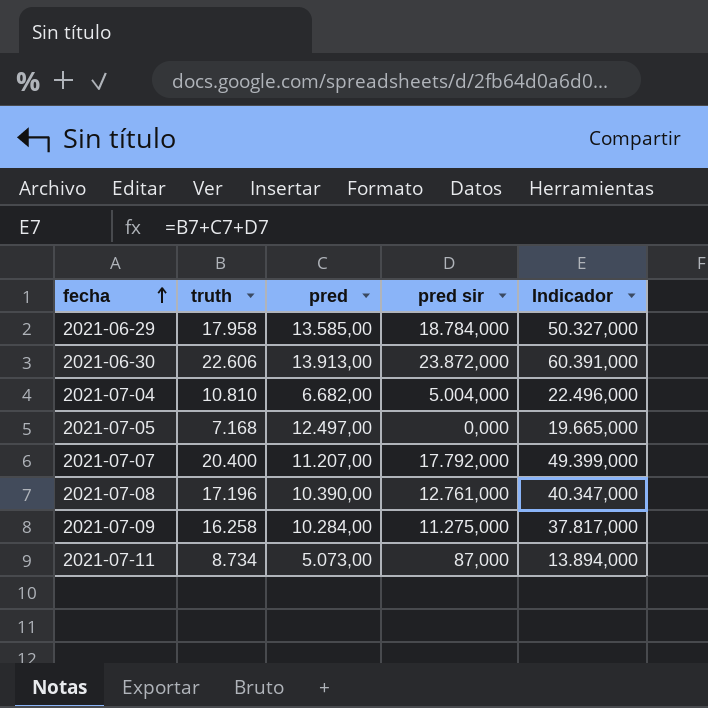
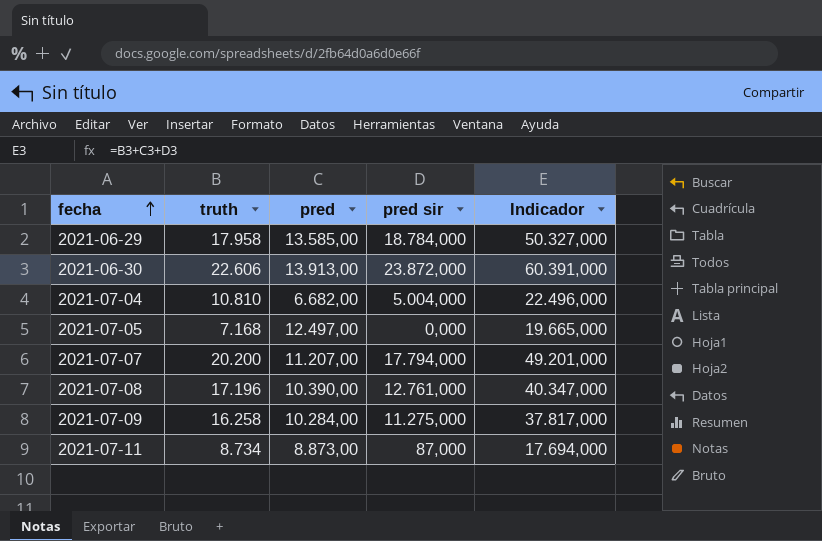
2021-07-07 | truth: 20.400 -> 20.200
2021-07-07 | pred sir: 17.792,000 -> 17.794,000
2021-07-07 | Indicador: 49.399,000 -> 49.201,000
2021-07-11 | pred: 5.073,00 -> 8.873,00
2021-07-11 | Indicador: 13.894,000 -> 17.694,000

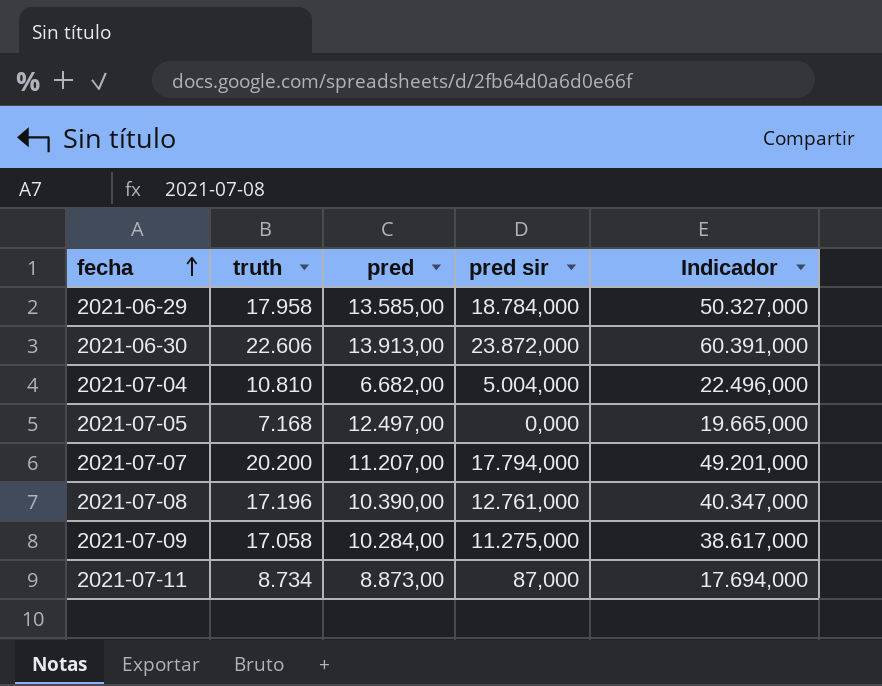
2021-07-09 | truth: 16.258 -> 17.058
2021-07-09 | Indicador: 37.817,000 -> 38.617,000

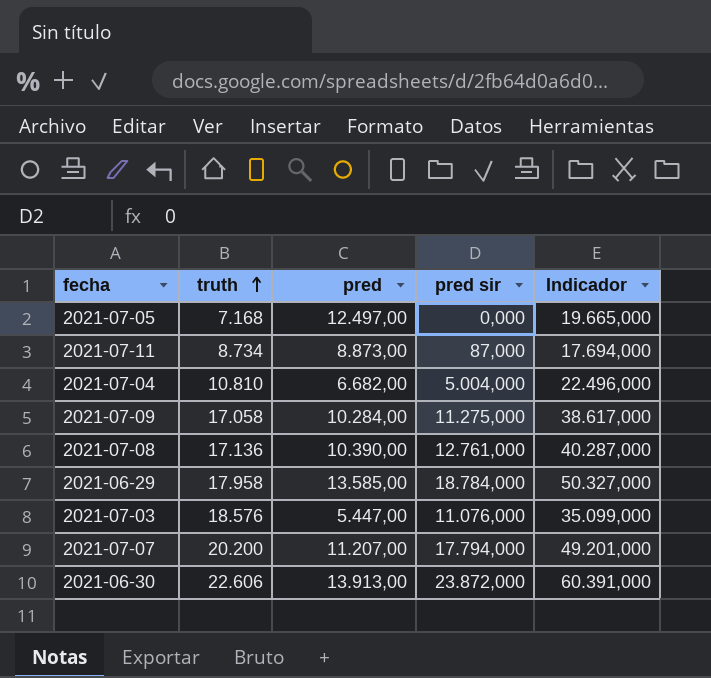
row order: fecha ascending -> truth ascending
2021-07-08 | truth: 17.196 -> 17.136
2021-07-08 | Indicador: 40.347,000 -> 40.287,000
row 2021-07-03: none -> 18.576 | 5.447,00 | 11.076,000 | 35.099,000

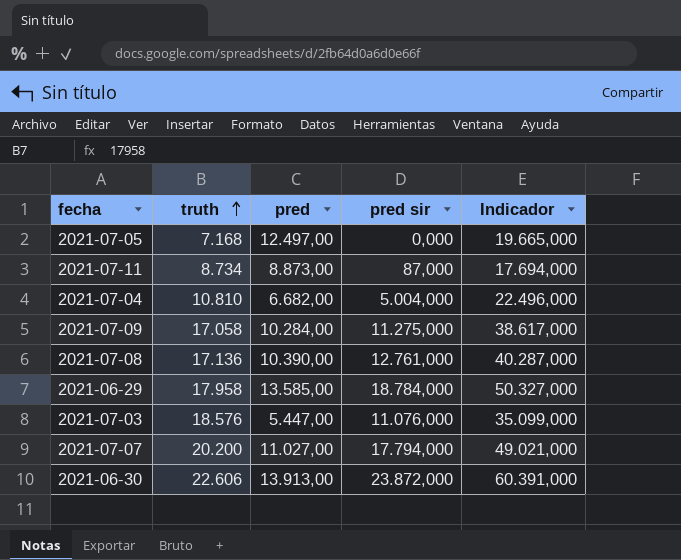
2021-07-07 | pred: 11.207,00 -> 11.027,00
2021-07-07 | Indicador: 49.201,000 -> 49.021,000

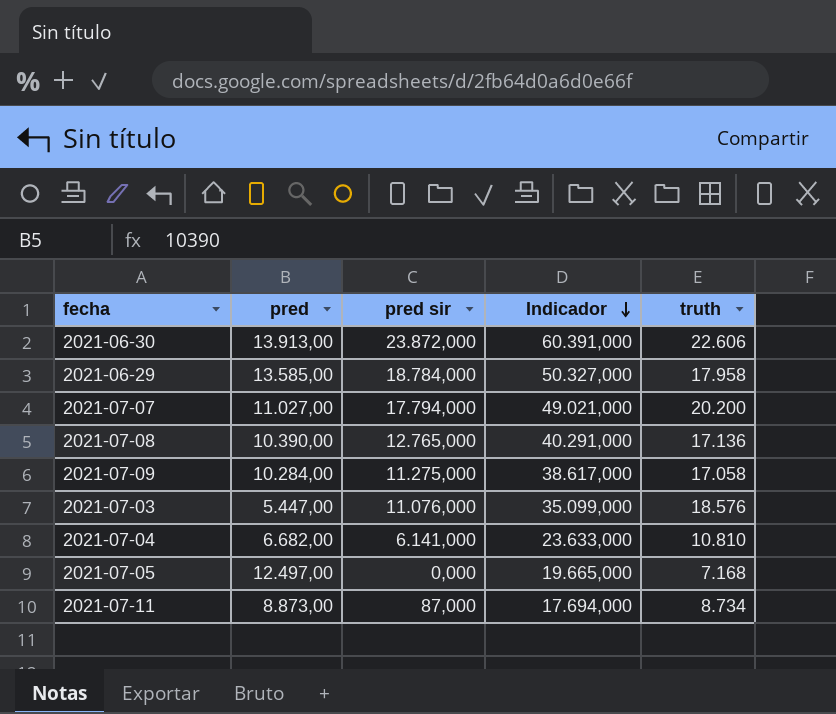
row order: truth ascending -> Indicador descending
column truth | position: 2 -> 5
2021-07-08 | pred sir: 12.761,000 -> 12.765,000
2021-07-08 | Indicador: 40.287,000 -> 40.291,000
2021-07-04 | pred sir: 5.004,000 -> 6.141,000
2021-07-04 | Indicador: 22.496,000 -> 23.633,000

